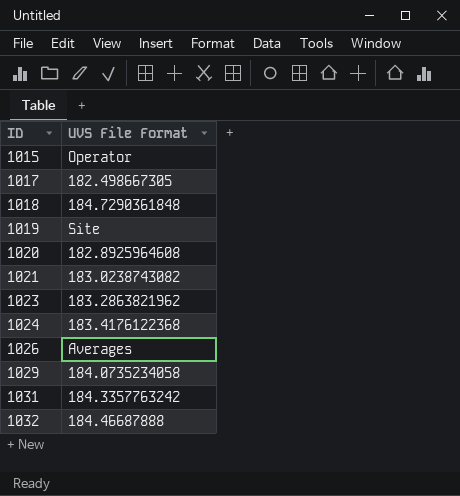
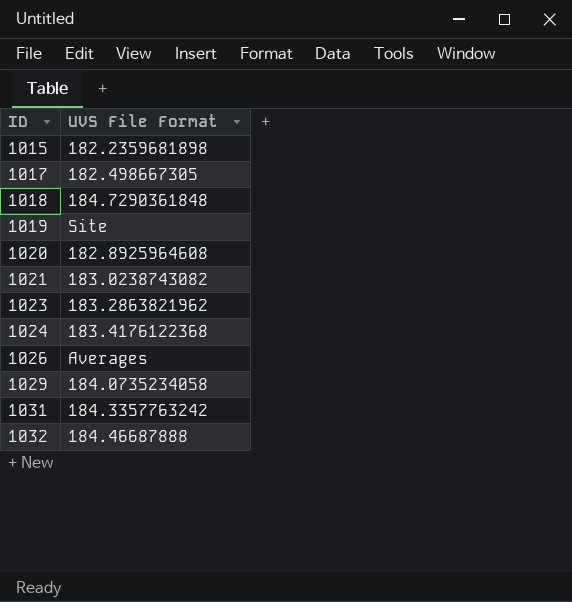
1015 | UVS File Format: Operator -> 182.2359681898

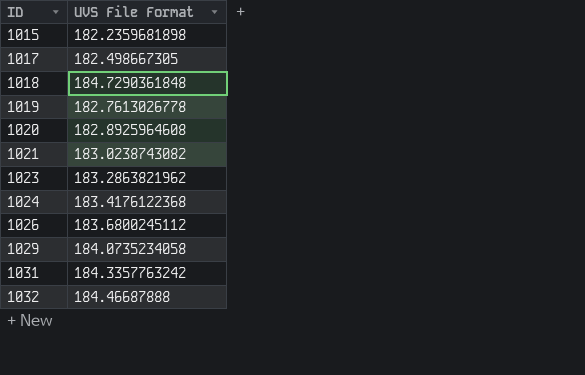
1019 | UVS File Format: Site -> 182.7613026778
1026 | UVS File Format: Averages -> 183.6800245112

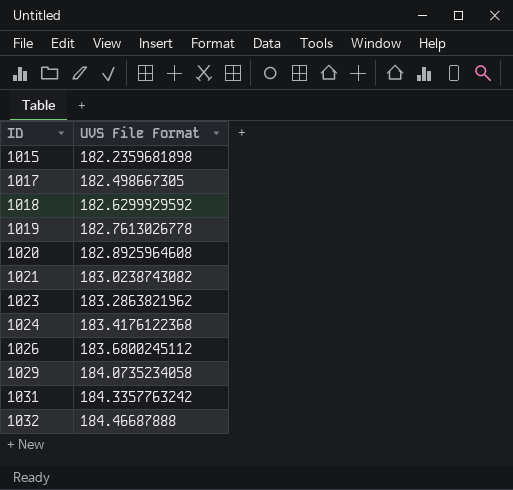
1018 | UVS File Format: 184.7290361848 -> 182.6299929592

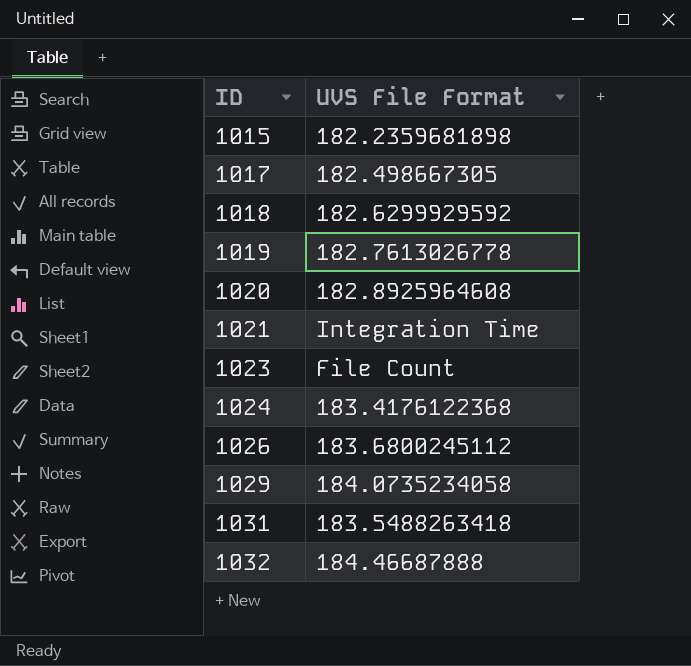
1021 | UVS File Format: 183.0238743082 -> Integration Time
1023 | UVS File Format: 183.2863821962 -> File Count
1031 | UVS File Format: 184.3357763242 -> 183.5488263418

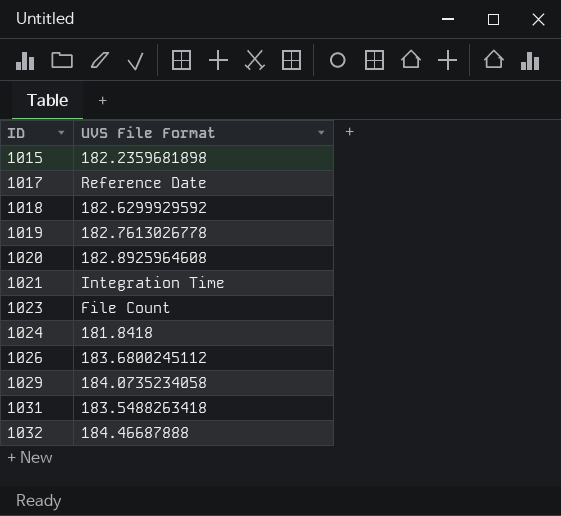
1017 | UVS File Format: 182.498667305 -> Reference Date
1024 | UVS File Format: 183.4176122368 -> 181.8418

